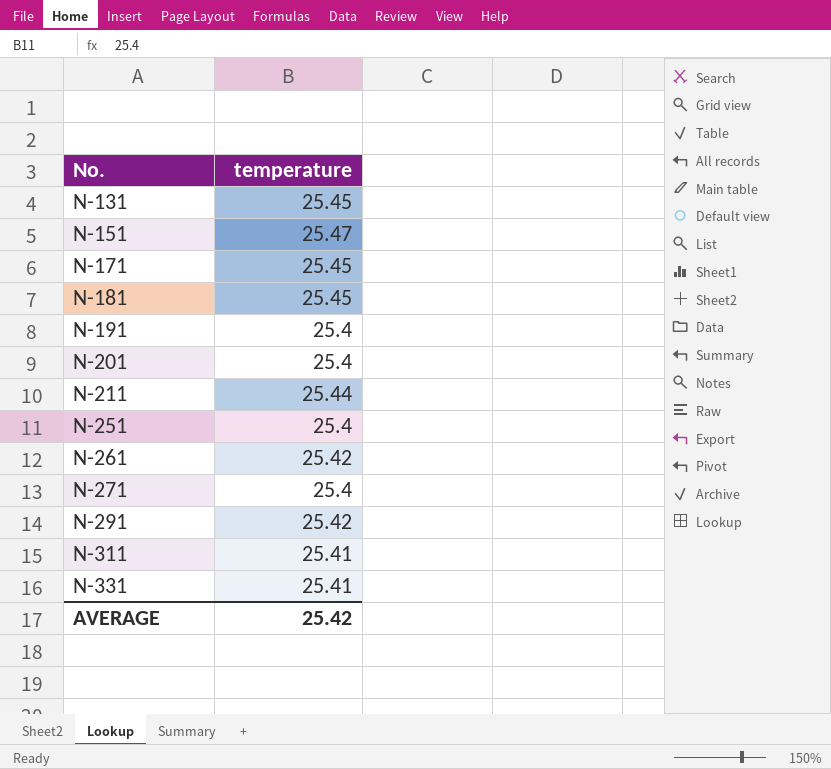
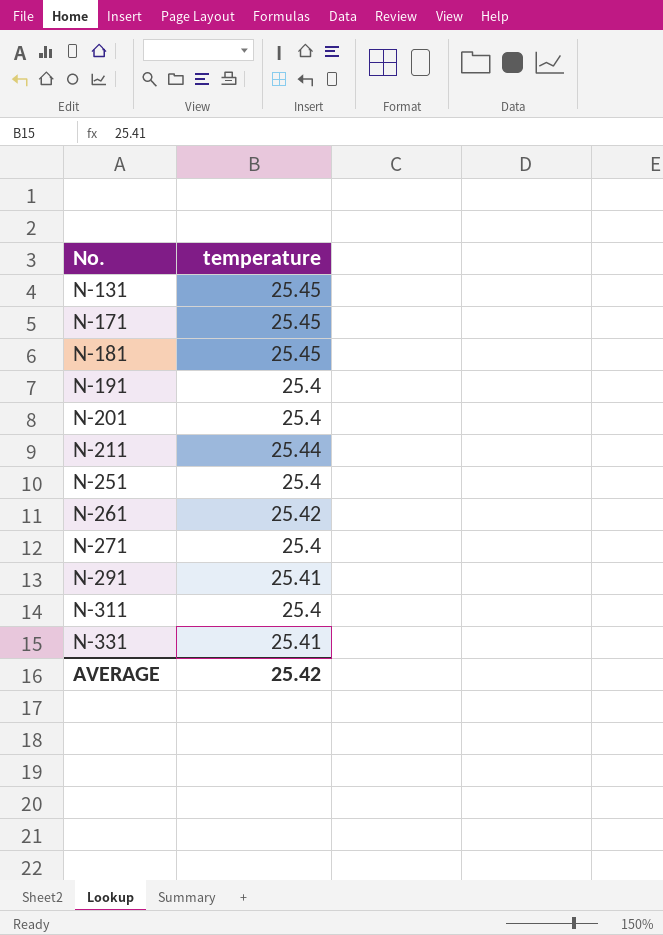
row N-151: 25.47 -> none
N-291 | temperature: 25.42 -> 25.41
N-311 | temperature: 25.41 -> 25.4

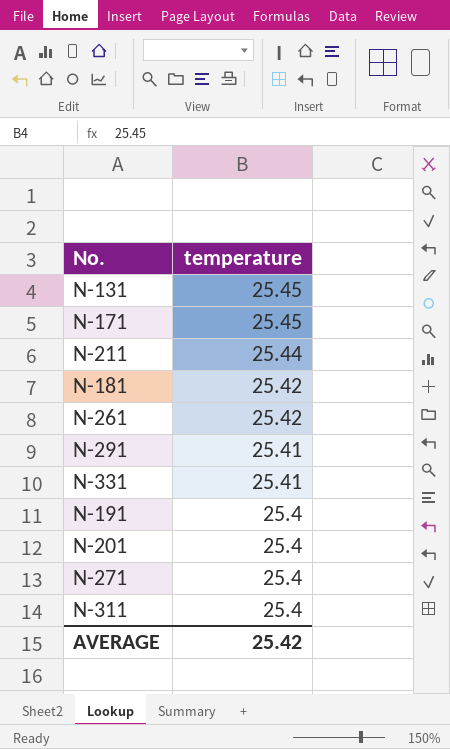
row order: No. ascending -> temperature descending
row N-251: 25.4 -> none
N-181 | temperature: 25.45 -> 25.42

